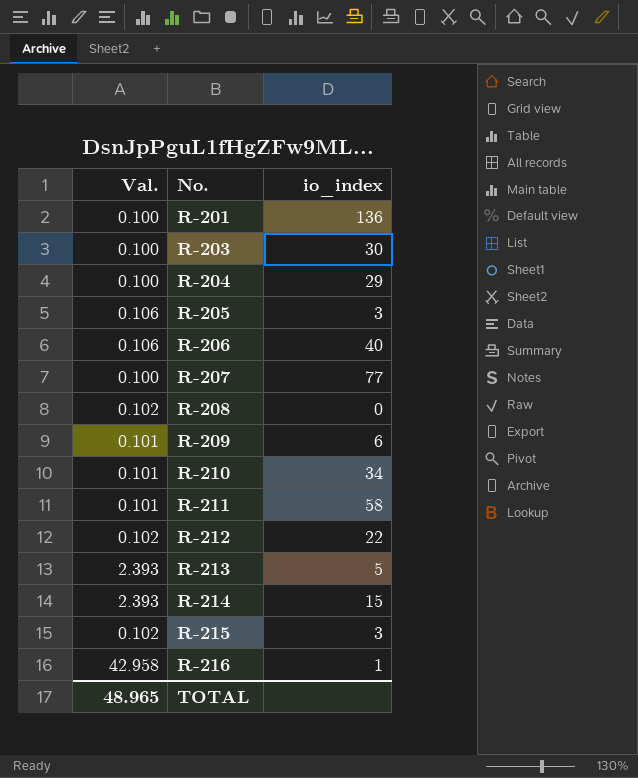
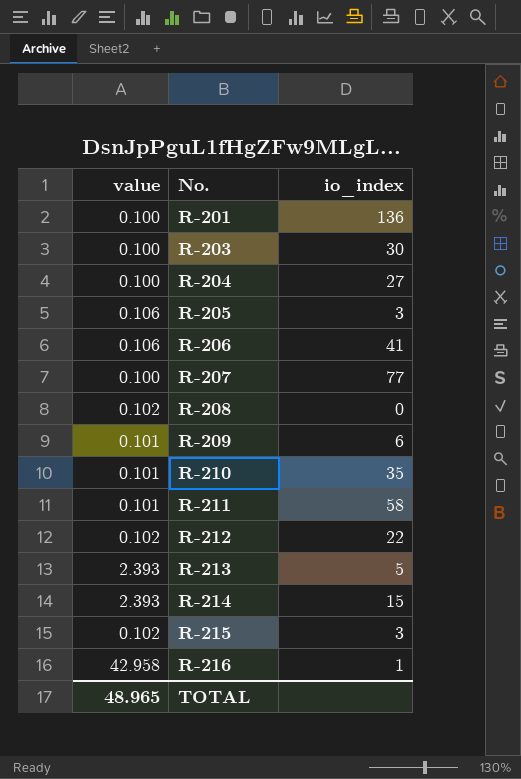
column name: Val. -> value
R-204 | io_index: 29 -> 27
R-206 | io_index: 40 -> 41
R-210 | io_index: 34 -> 35

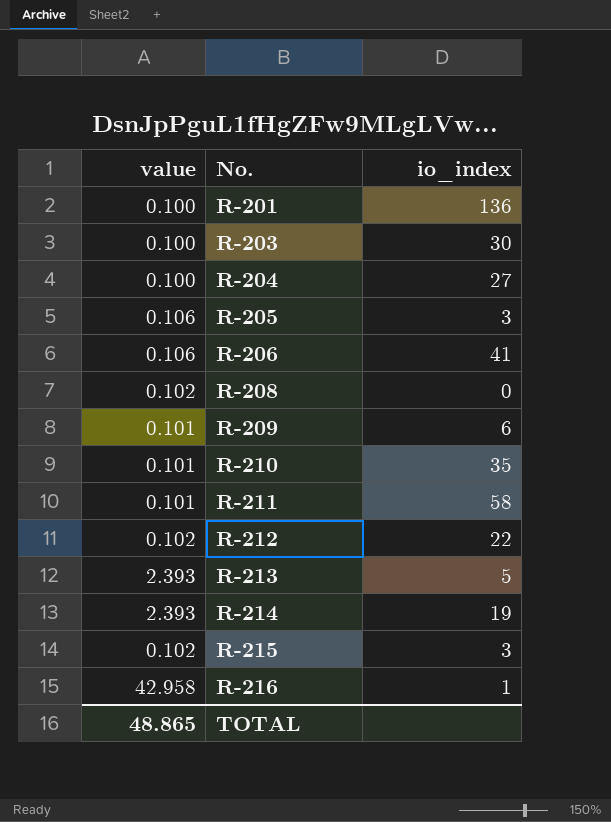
row R-207: 0.100 | 77 -> none
R-214 | io_index: 15 -> 19
TOTAL | value: 48.965 -> 48.865

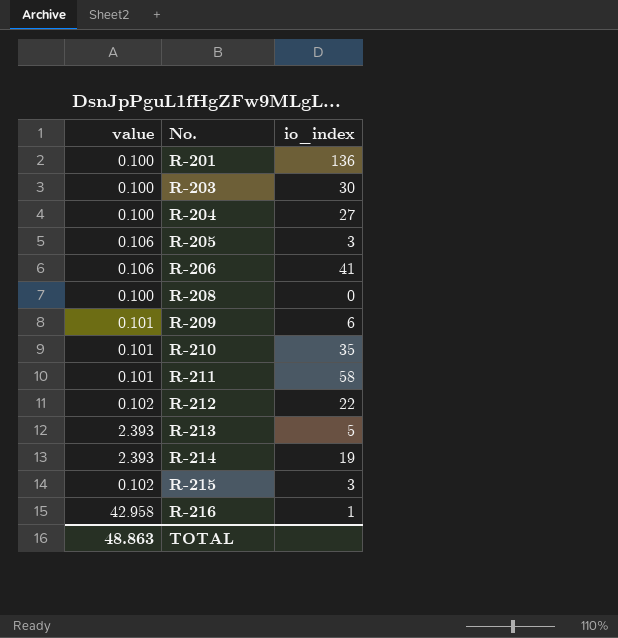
R-208 | value: 0.102 -> 0.100
TOTAL | value: 48.865 -> 48.863

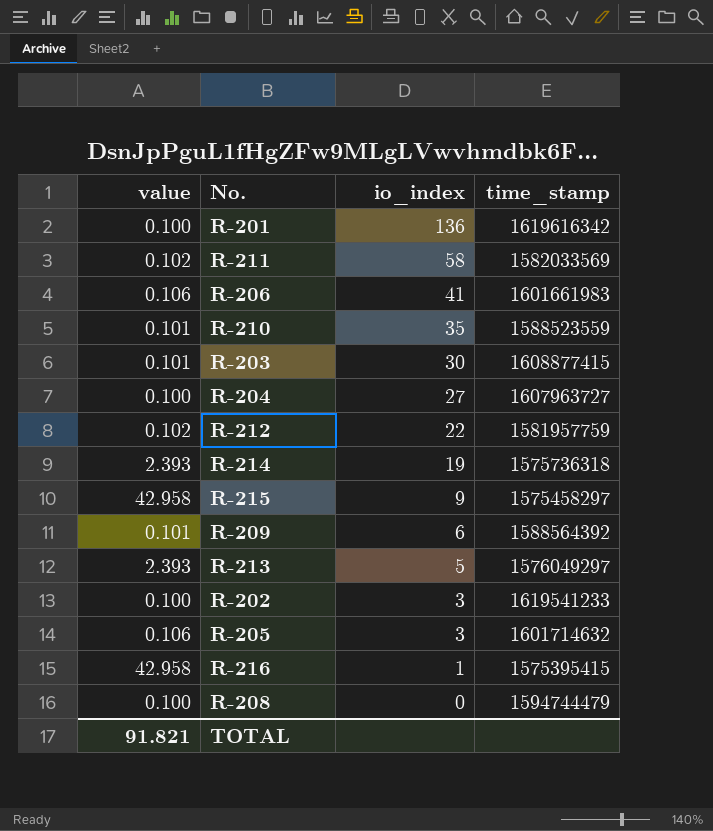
row order: No. ascending -> io_index descending
column time_stamp | position: none -> 4
R-211 | value: 0.101 -> 0.102
R-203 | value: 0.100 -> 0.101
R-215 | value: 0.102 -> 42.958
R-215 | io_index: 3 -> 9
row R-202: none -> 0.100 | 3 | 1619541233
TOTAL | value: 48.863 -> 91.821

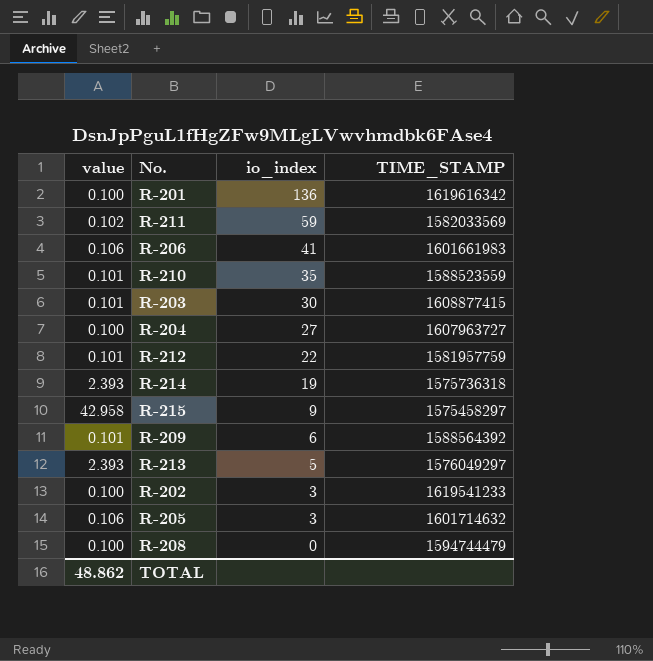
column name: time_stamp -> TIME_STAMP
row R-216: 42.958 | 1 | 1575395415 -> none
R-211 | io_index: 58 -> 59
R-212 | value: 0.102 -> 0.101
TOTAL | value: 91.821 -> 48.862

